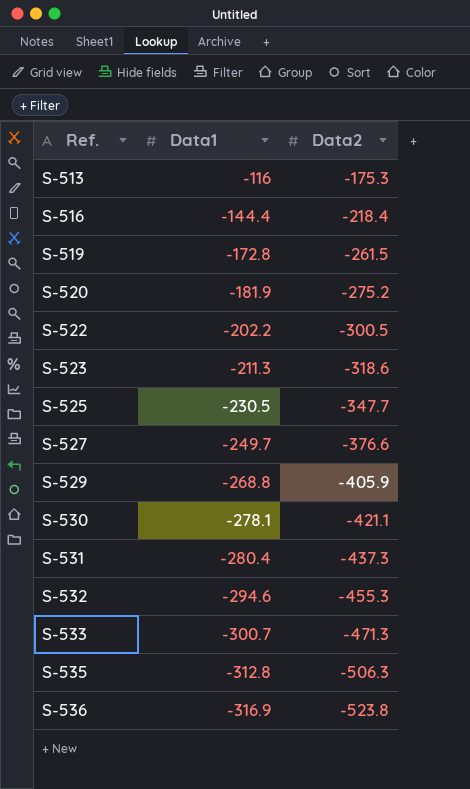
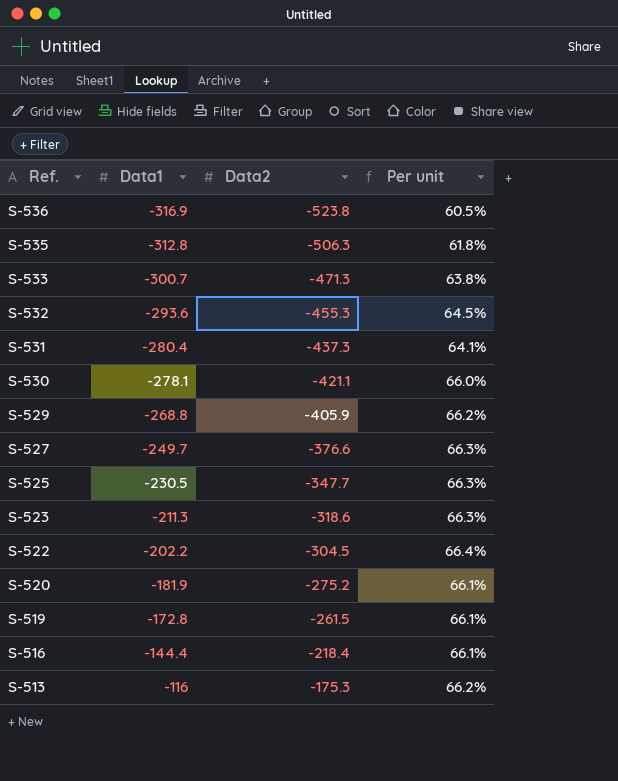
row order: Ref. ascending -> Ref. descending
column Per unit | formula: none -> [Data1] / [Data2]
S-532 | Data1: -294.6 -> -293.6
S-522 | Data2: -300.5 -> -304.5

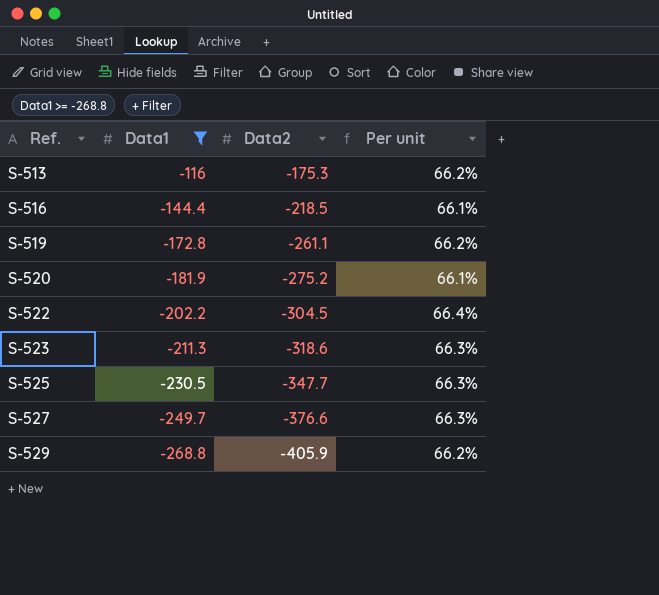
filter: none -> Data1 >= -268.8
row order: Ref. descending -> Ref. ascending
S-516 | Data2: -218.4 -> -218.5
S-519 | Data2: -261.5 -> -261.1
S-519 | Per unit: 66.1% -> 66.2%

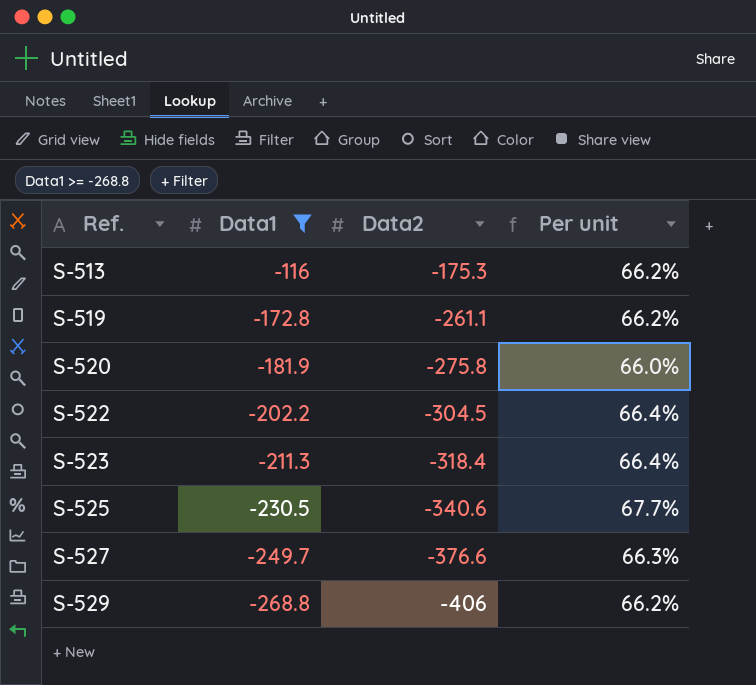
row S-516: -144.4 | -218.5 | 66.1% -> none
S-520 | Data2: -275.2 -> -275.8
S-520 | Per unit: 66.1% -> 66.0%
S-523 | Data2: -318.6 -> -318.4
S-523 | Per unit: 66.3% -> 66.4%
S-525 | Data2: -347.7 -> -340.6
S-525 | Per unit: 66.3% -> 67.7%
S-529 | Data2: -405.9 -> -406

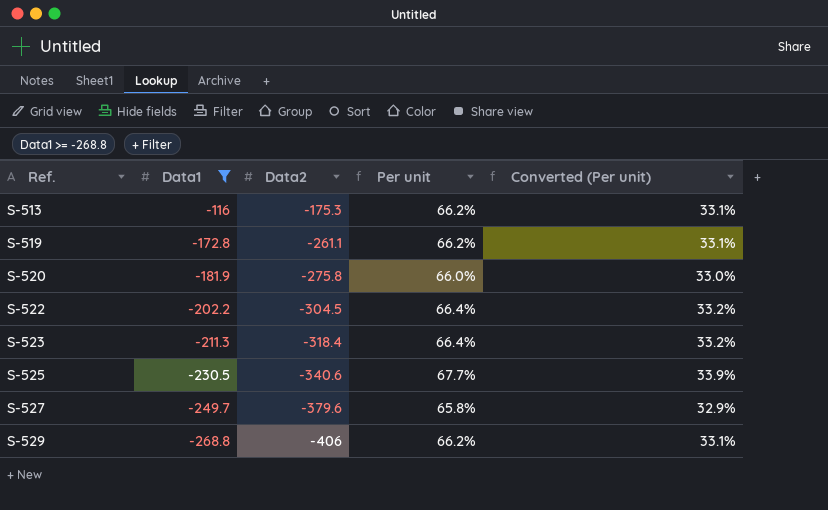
column Converted (Per unit) | formula: none -> [Per unit] * 0.5
S-527 | Data2: -376.6 -> -379.6
S-527 | Per unit: 66.3% -> 65.8%

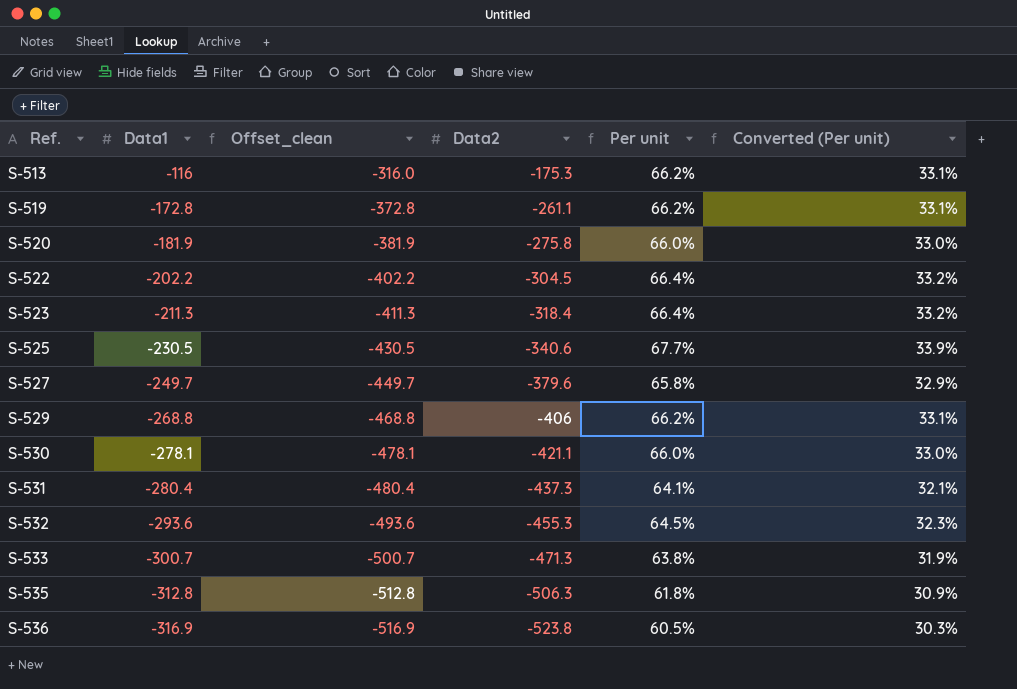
filter: Data1 >= -268.8 -> none
column Offset_clean | formula: none -> [Data1] - 200

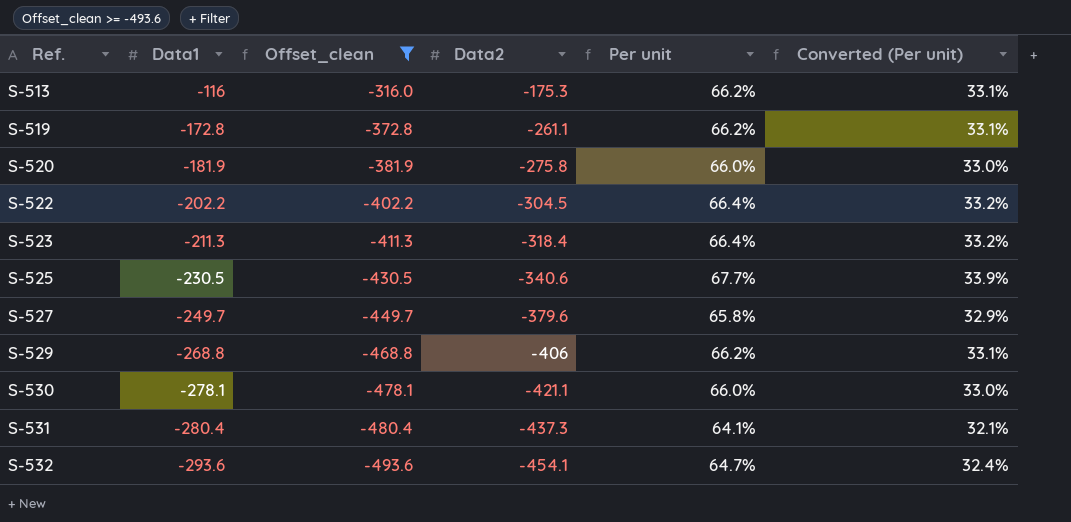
filter: none -> Offset_clean >= -493.6
S-532 | Data2: -455.3 -> -454.1
S-532 | Per unit: 64.5% -> 64.7%
S-532 | Converted (Per unit): 32.3% -> 32.4%

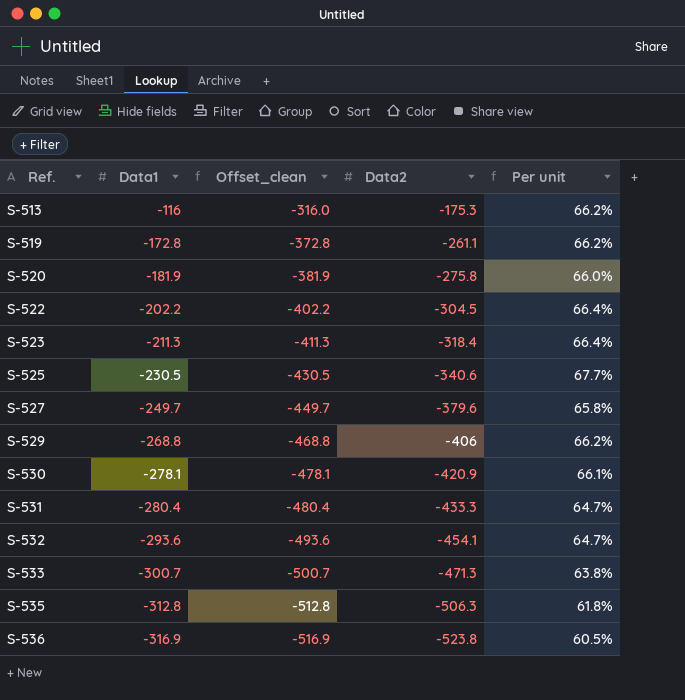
filter: Offset_clean >= -493.6 -> none
column Converted (Per unit) | formula: [Per unit] * 0.5 -> none
S-530 | Data2: -421.1 -> -420.9
S-530 | Per unit: 66.0% -> 66.1%
S-531 | Data2: -437.3 -> -433.3
S-531 | Per unit: 64.1% -> 64.7%

